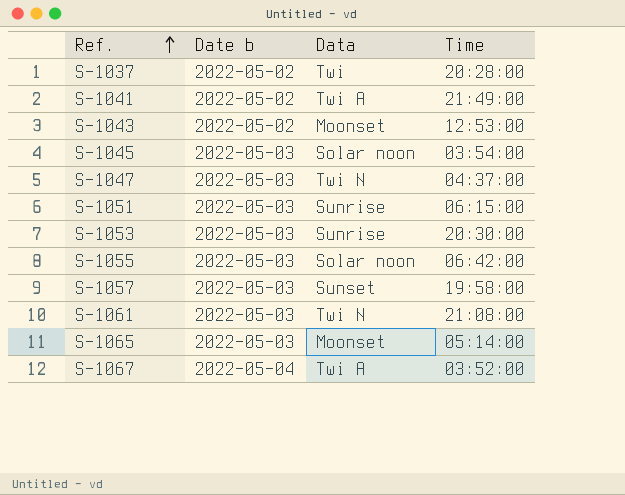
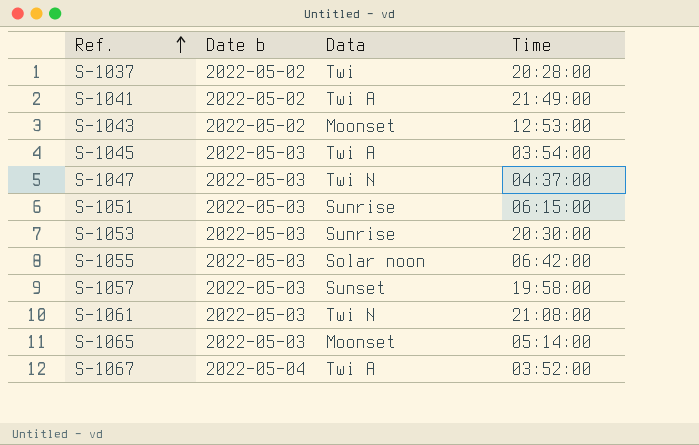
S-1045 | Data: Solar noon -> Twi A

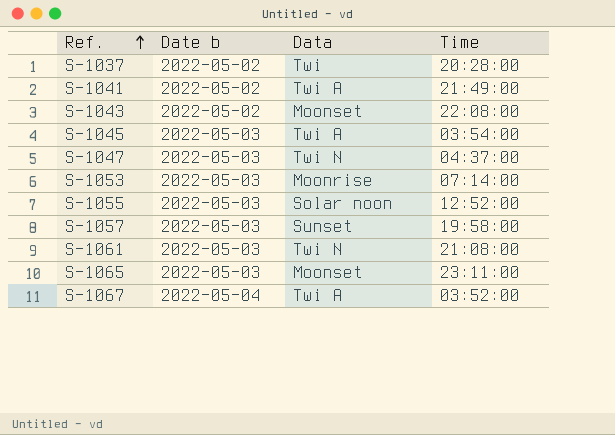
row S-1051: 2022-05-03 | Sunrise | 06:15:00 -> none
S-1043 | Time: 12:53:00 -> 22:08:00
S-1053 | Data: Sunrise -> Moonrise
S-1053 | Time: 20:30:00 -> 07:14:00
S-1055 | Time: 06:42:00 -> 12:52:00
S-1065 | Time: 05:14:00 -> 23:11:00

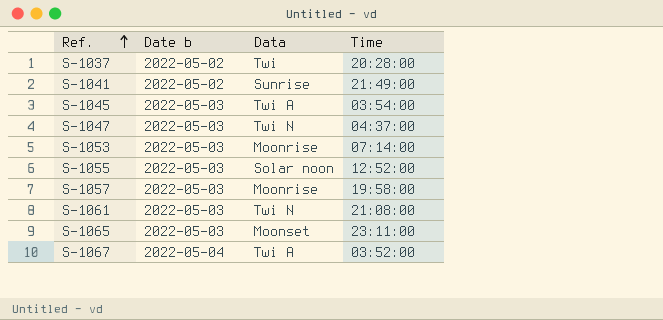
row S-1043: 2022-05-02 | Moonset | 22:08:00 -> none
S-1041 | Data: Twi A -> Sunrise
S-1057 | Data: Sunset -> Moonrise

